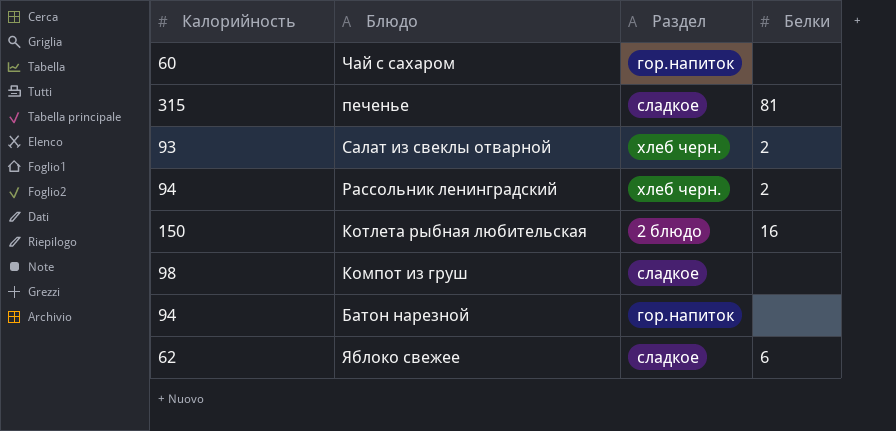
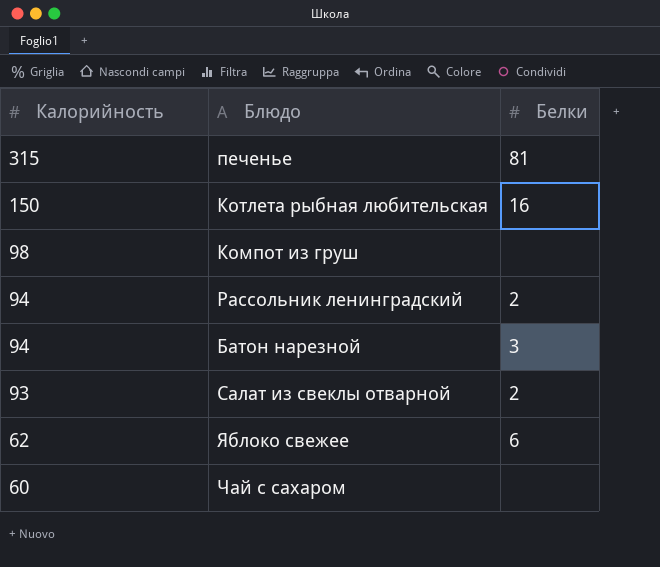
row order: none -> Калорийность descending
column Раздел | position: 3 -> none
Батон нарезной | Белки: none -> 3

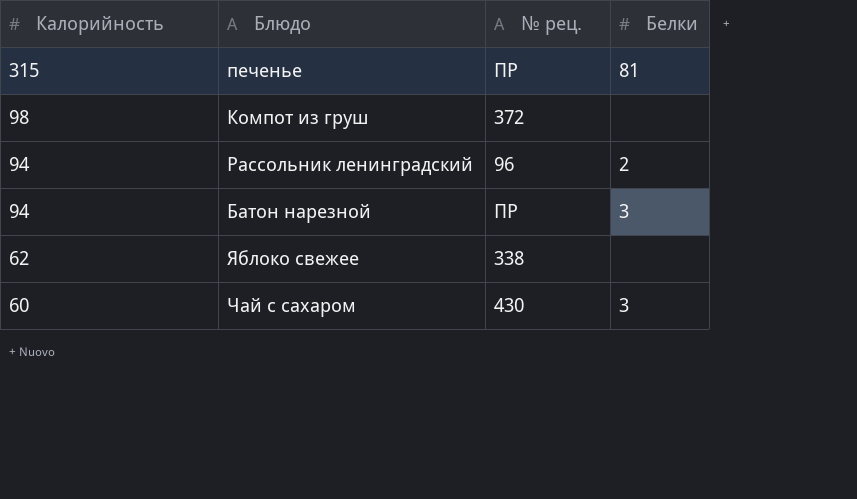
column № рец. | position: none -> 3
row Котлета рыбная любительская: 150 | 16 -> none
row Салат из свеклы отварной: 93 | 2 -> none
Яблоко свежее | Белки: 6 -> none
Чай с сахаром | Белки: none -> 3

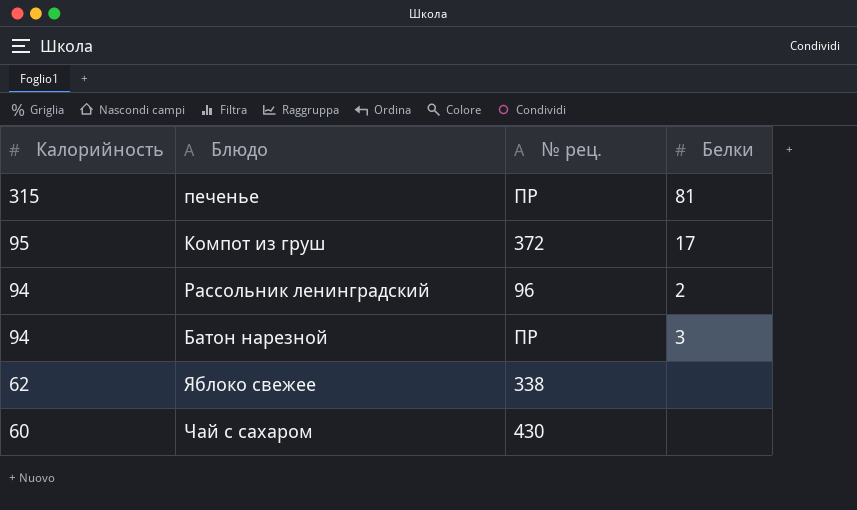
Компот из груш | Калорийность: 98 -> 95
Компот из груш | Белки: none -> 17
Чай с сахаром | Белки: 3 -> none

